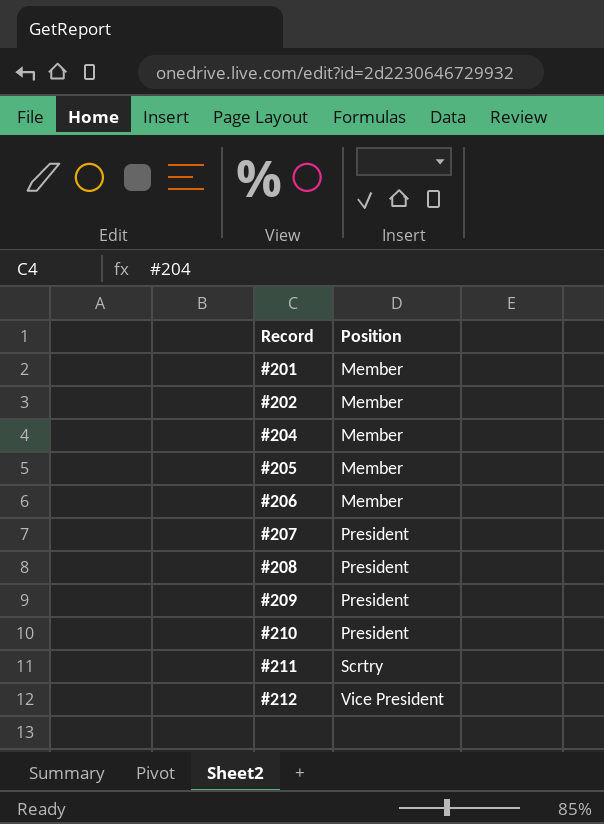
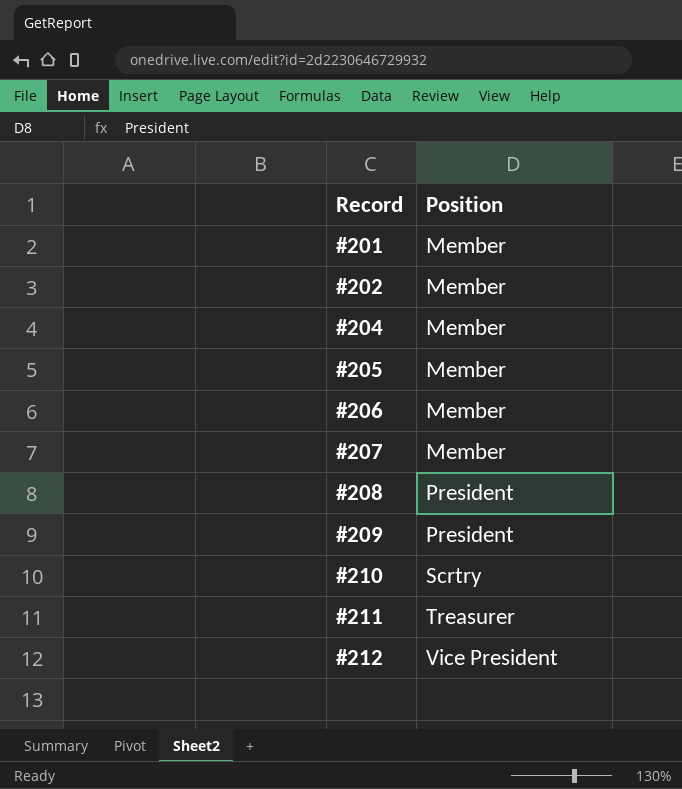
#207 | Position: President -> Member
#210 | Position: President -> Scrtry
#211 | Position: Scrtry -> Treasurer

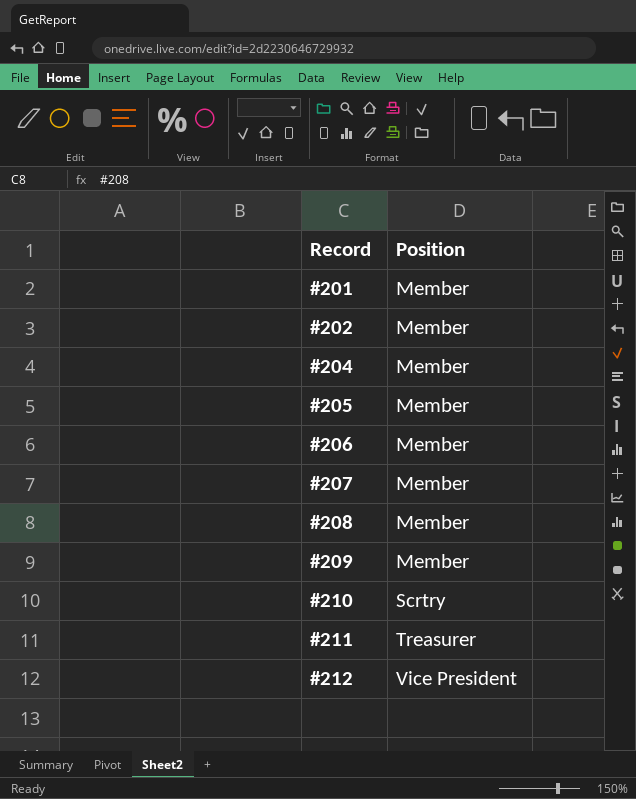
#208 | Position: President -> Member
#209 | Position: President -> Member

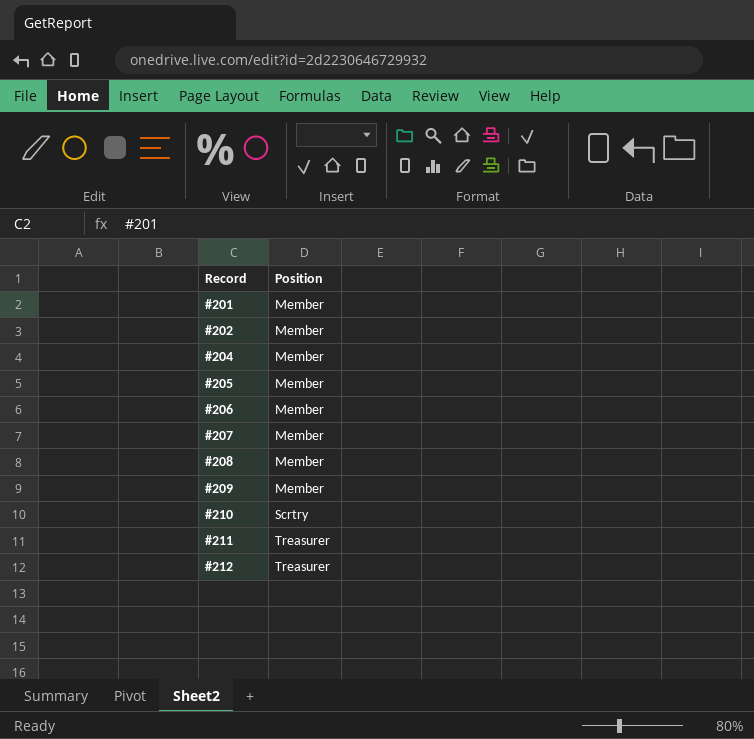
#212 | Position: Vice President -> Treasurer

